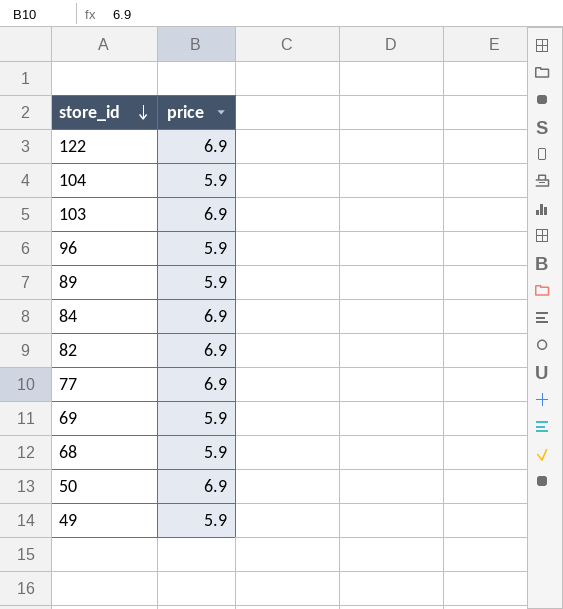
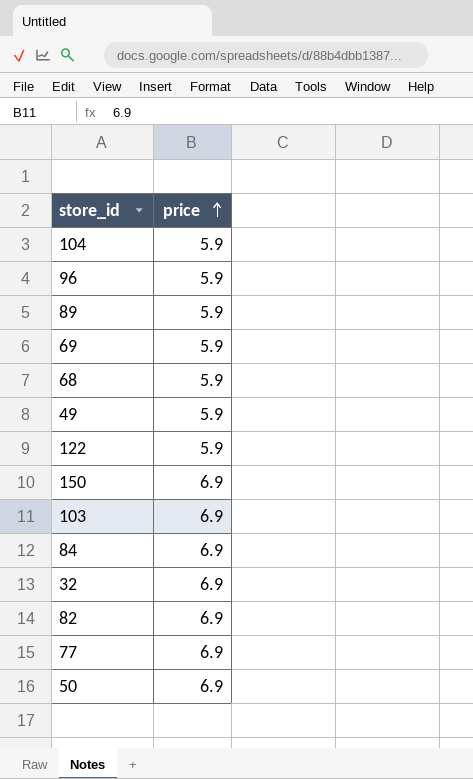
row order: store_id descending -> price ascending
122 | price: 6.9 -> 5.9
row 150: none -> 6.9
row 32: none -> 6.9

